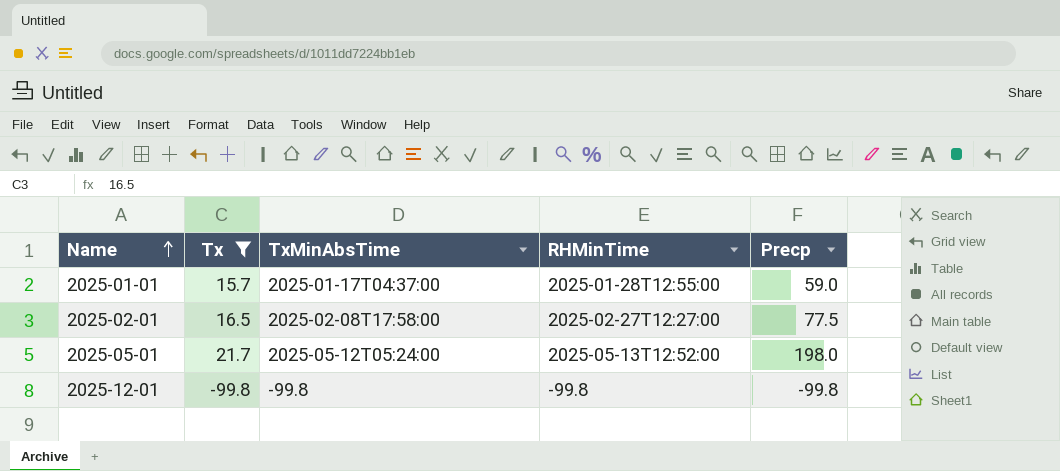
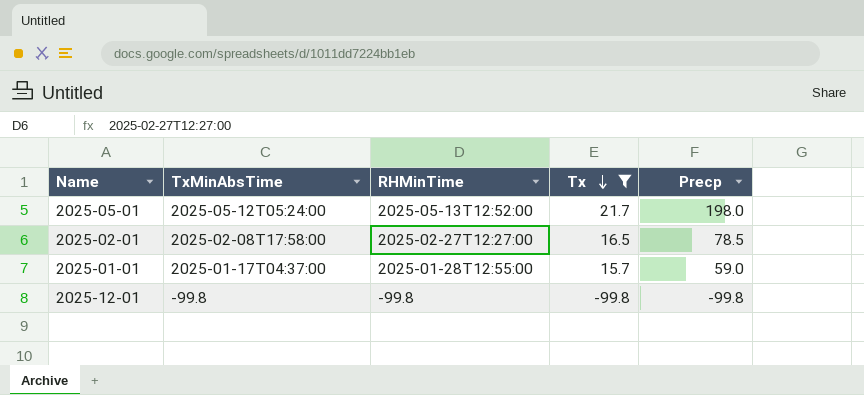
row order: Name ascending -> Tx descending
column Tx | position: 2 -> 4
2025-02-01 | Precp: 77.5 -> 78.5

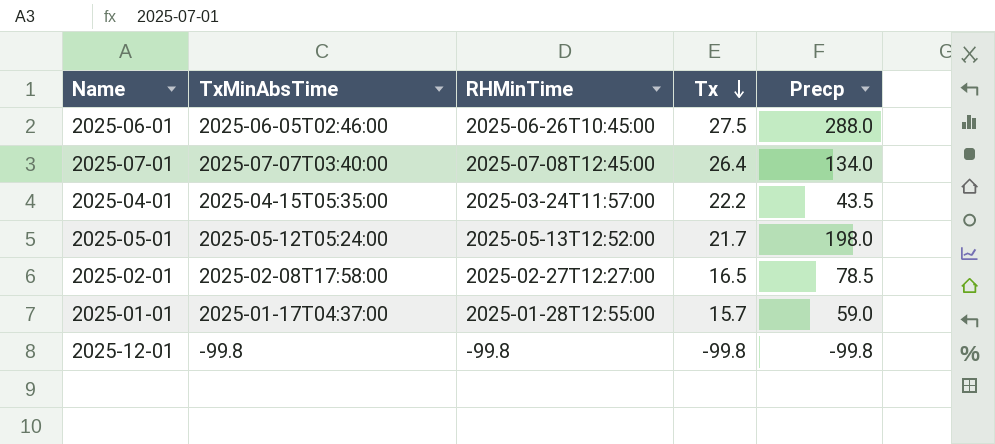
filter: Tx <= 21.7 -> none

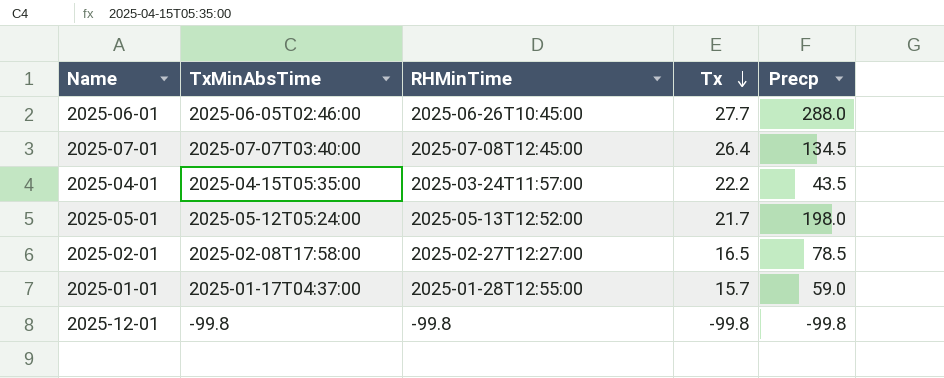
2025-06-01 | Tx: 27.5 -> 27.7
2025-07-01 | Precp: 134.0 -> 134.5

